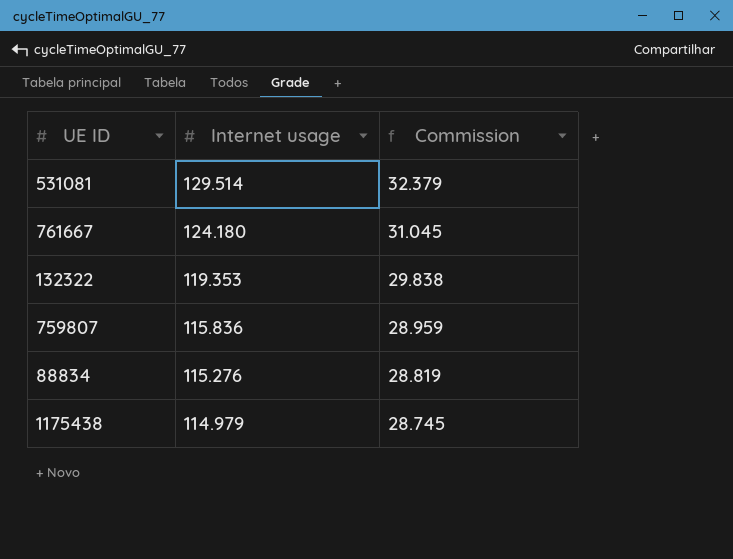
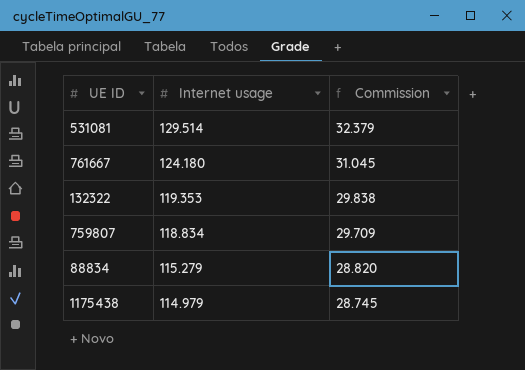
759807 | Internet usage: 115.836 -> 118.834
759807 | Commission: 28.959 -> 29.709
88834 | Internet usage: 115.276 -> 115.279
88834 | Commission: 28.819 -> 28.820

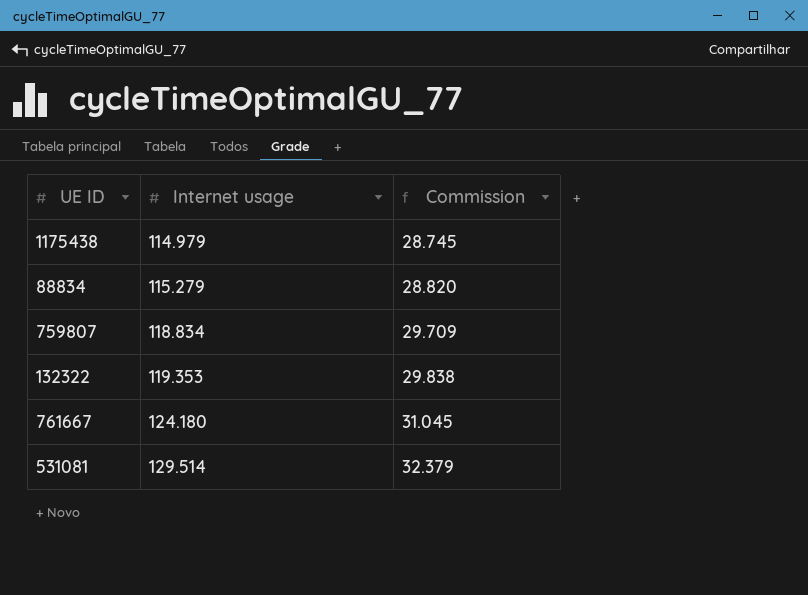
row order: Internet usage descending -> Internet usage ascending

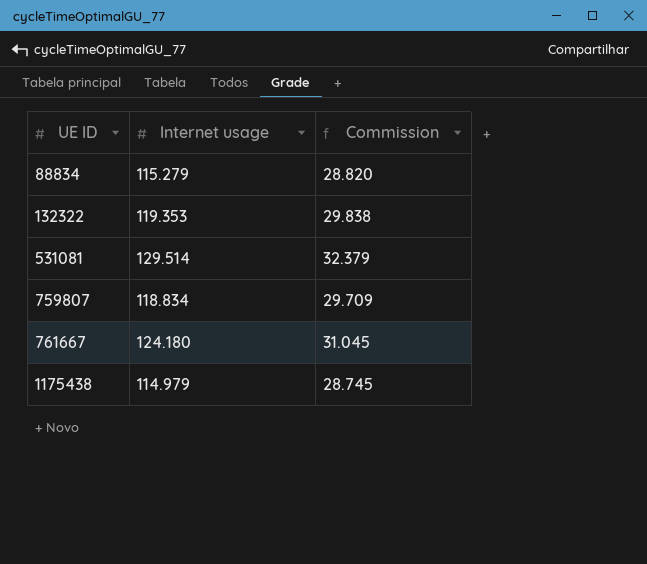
row order: Internet usage ascending -> UE ID ascending

